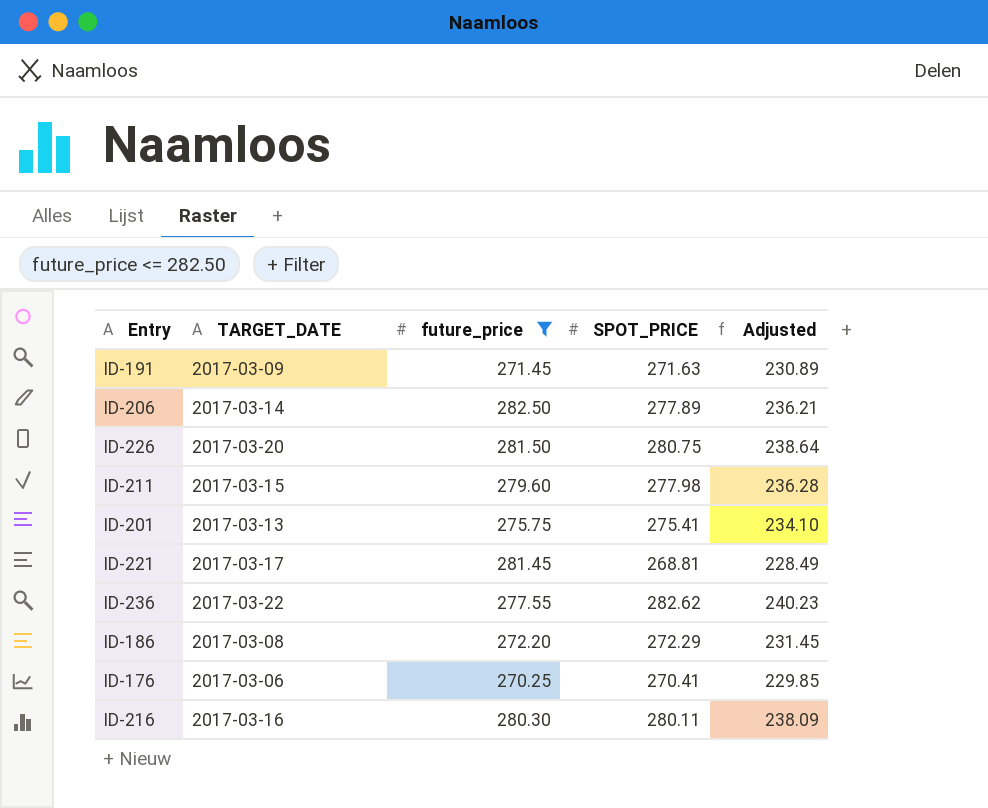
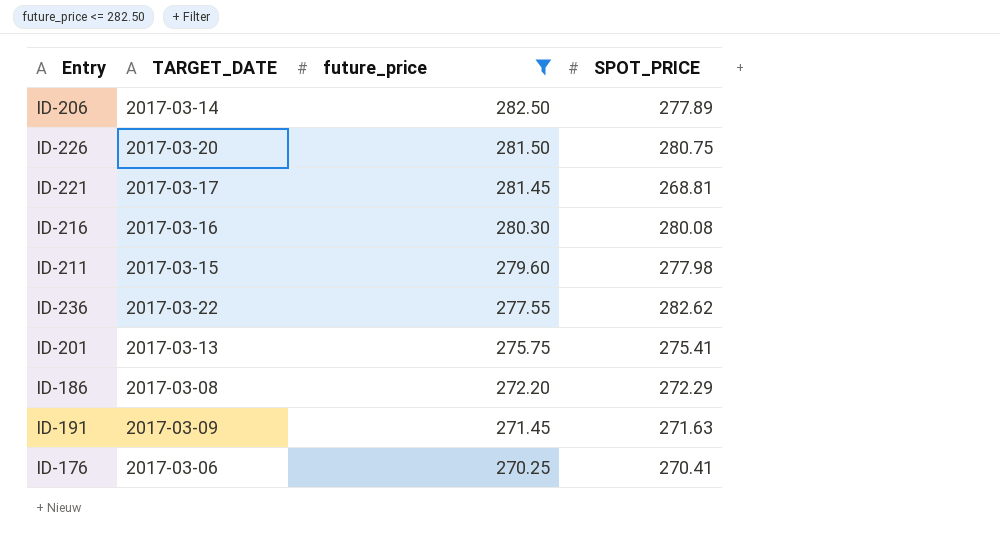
row order: none -> future_price descending
column Adjusted | formula: [SPOT_PRICE] * 0.85 -> none
ID-216 | SPOT_PRICE: 280.11 -> 280.08

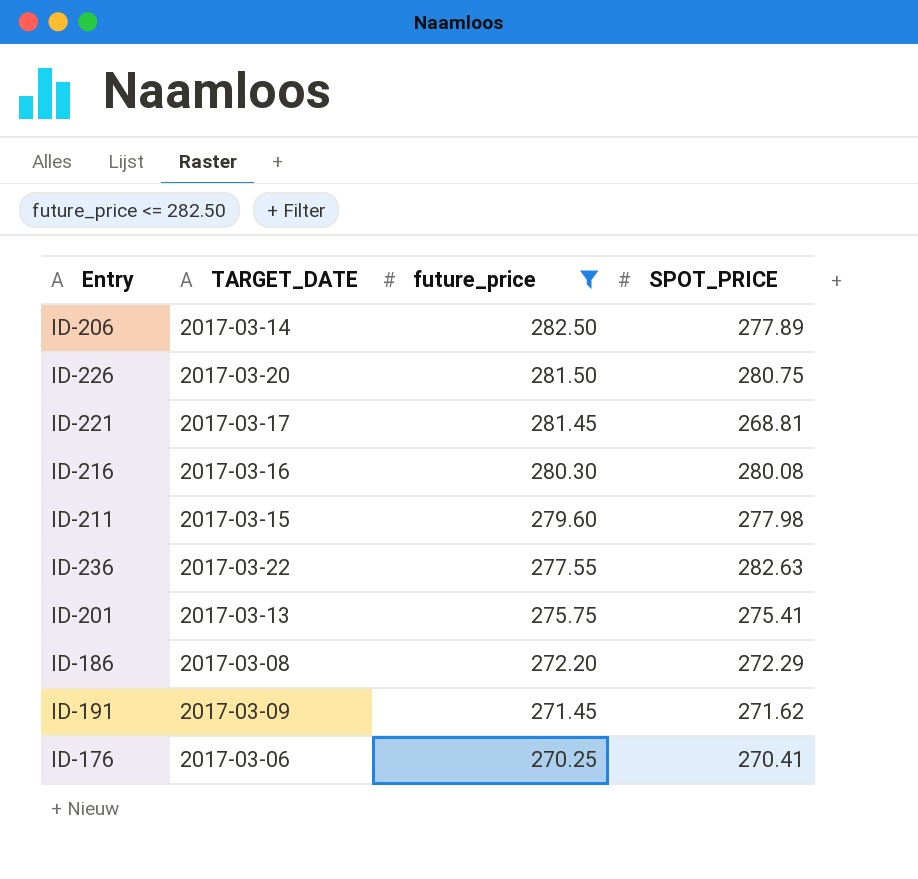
ID-236 | SPOT_PRICE: 282.62 -> 282.63
ID-191 | SPOT_PRICE: 271.63 -> 271.62

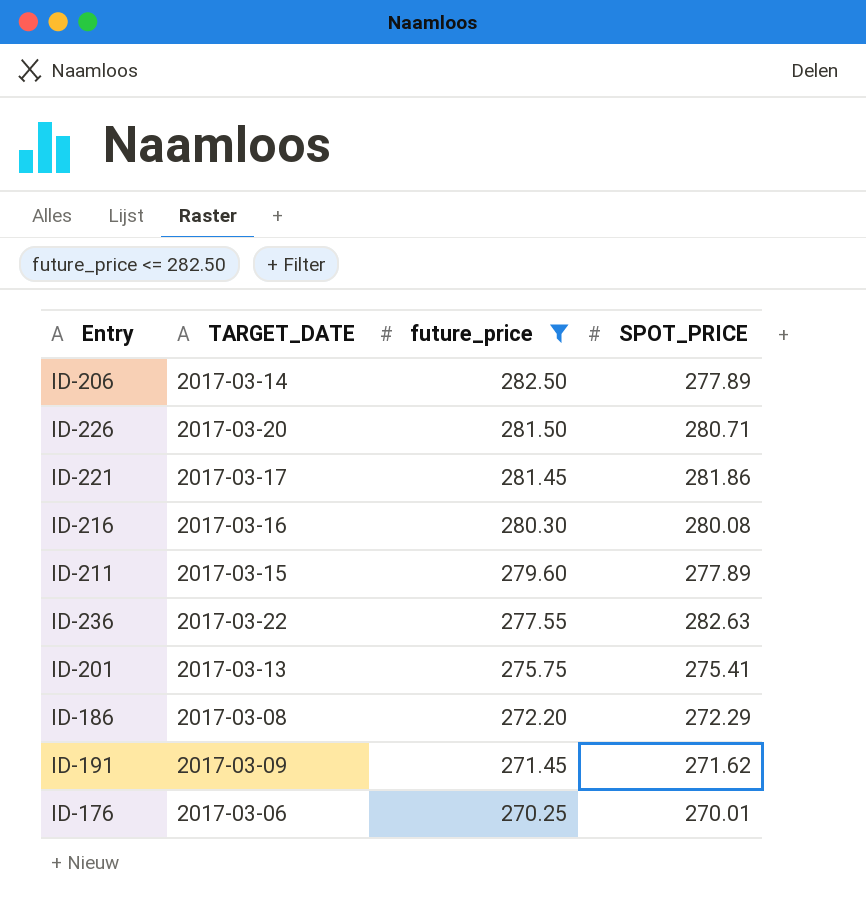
ID-226 | SPOT_PRICE: 280.75 -> 280.71
ID-221 | SPOT_PRICE: 268.81 -> 281.86
ID-211 | SPOT_PRICE: 277.98 -> 277.89
ID-176 | SPOT_PRICE: 270.41 -> 270.01

